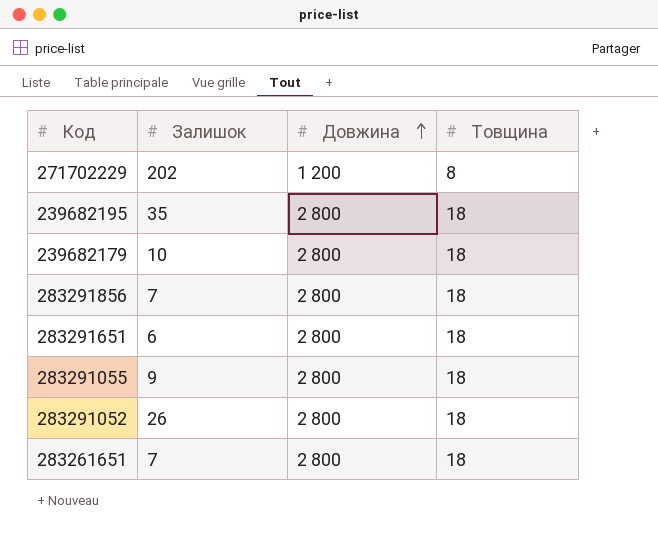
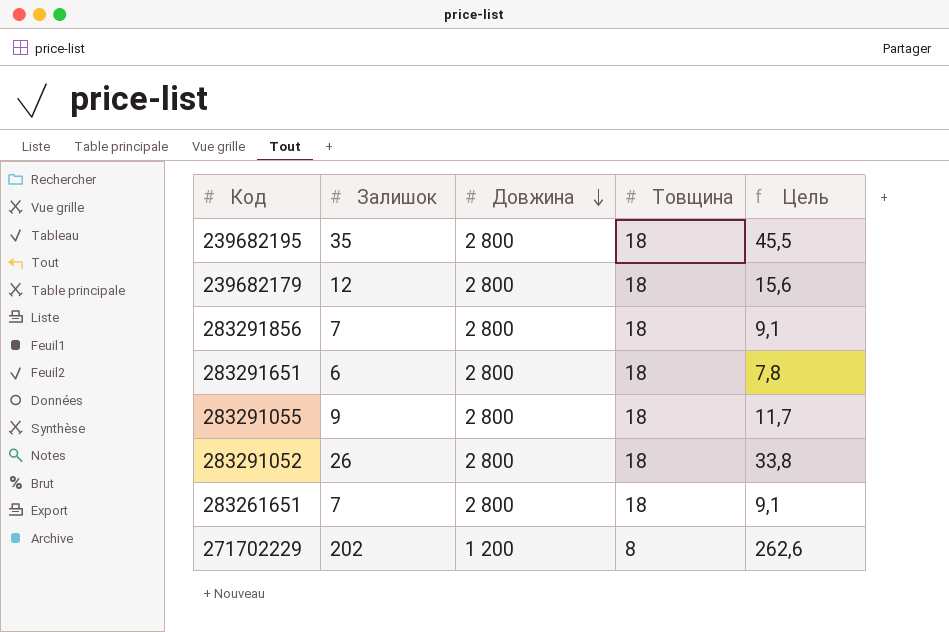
row order: Довжина ascending -> Довжина descending
column Цель | formula: none -> [Залишок] * 1,3
239682179 | Залишок: 10 -> 12

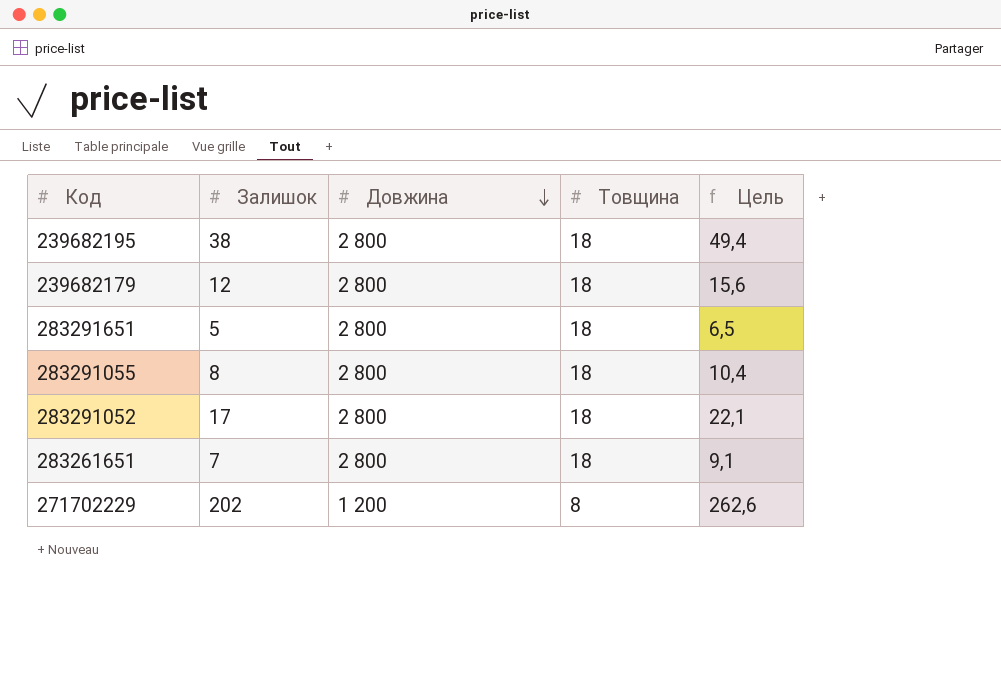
row 283291856: 7 | 2 800 | 18 | 9,1 -> none
239682195 | Залишок: 35 -> 38
239682195 | Цель: 45,5 -> 49,4
283291651 | Залишок: 6 -> 5
283291651 | Цель: 7,8 -> 6,5
283291055 | Залишок: 9 -> 8
283291055 | Цель: 11,7 -> 10,4
283291052 | Залишок: 26 -> 17
283291052 | Цель: 33,8 -> 22,1

